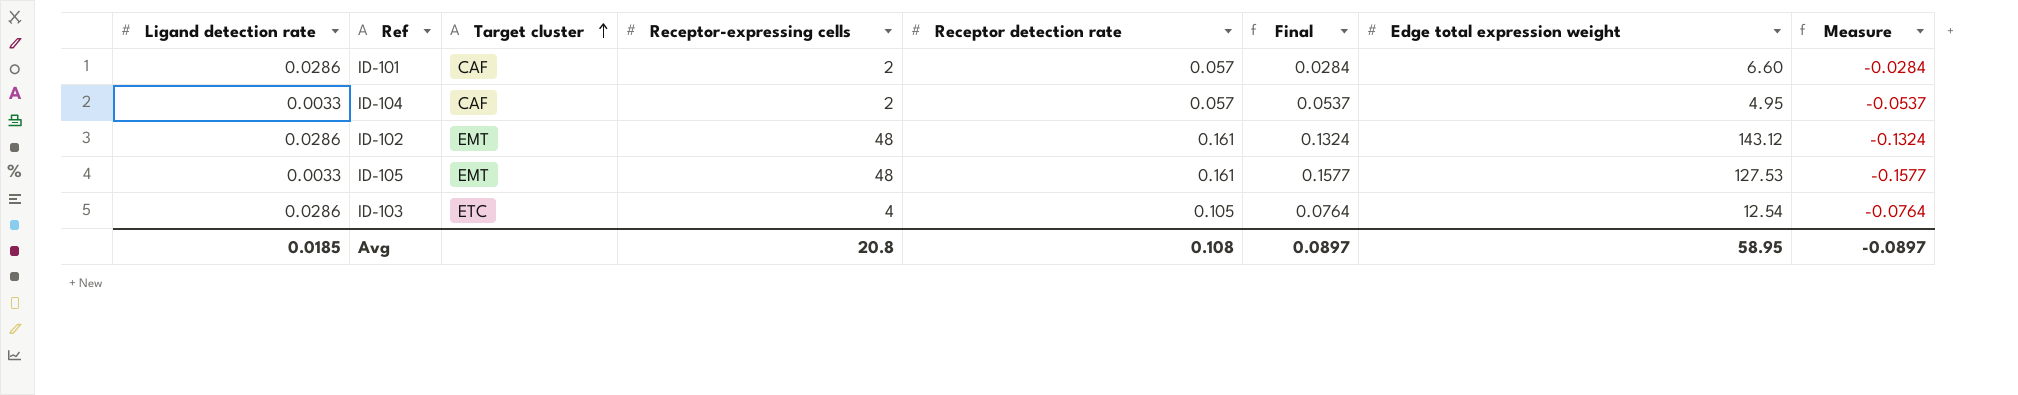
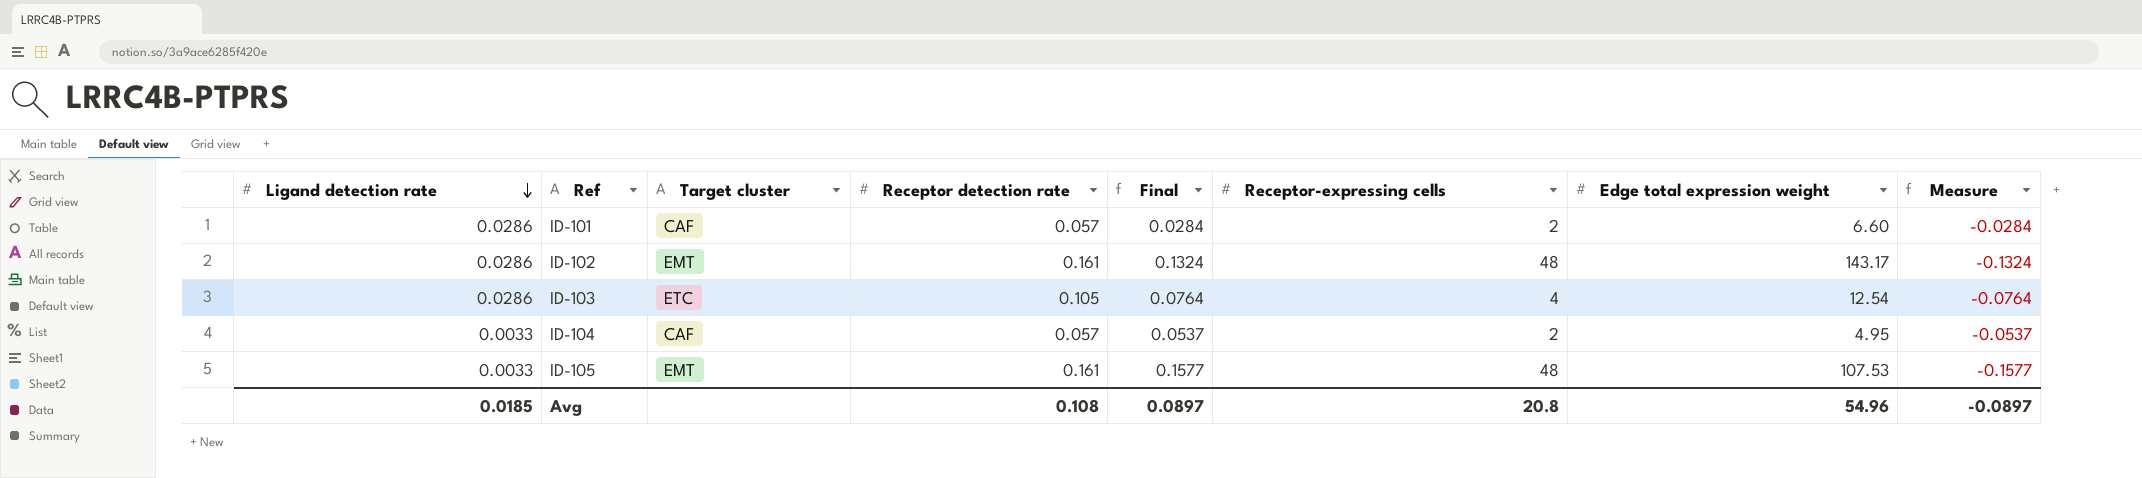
row order: Target cluster ascending -> Ligand detection rate descending
column Receptor-expressing cells | position: 4 -> 6
ID-102 | Edge total expression weight: 143.12 -> 143.17
ID-105 | Edge total expression weight: 127.53 -> 107.53
Avg | Edge total expression weight: 58.95 -> 54.96

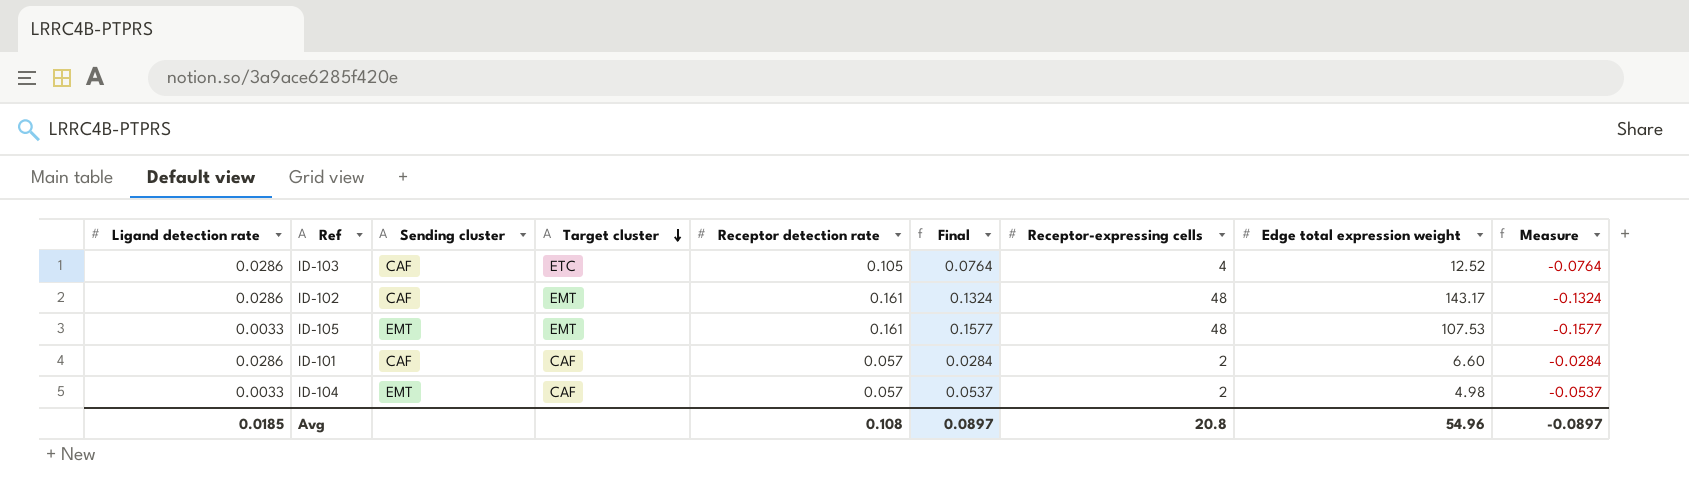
row order: Ligand detection rate descending -> Target cluster descending
column Sending cluster | position: none -> 3
ID-103 | Edge total expression weight: 12.54 -> 12.52
ID-104 | Edge total expression weight: 4.95 -> 4.98

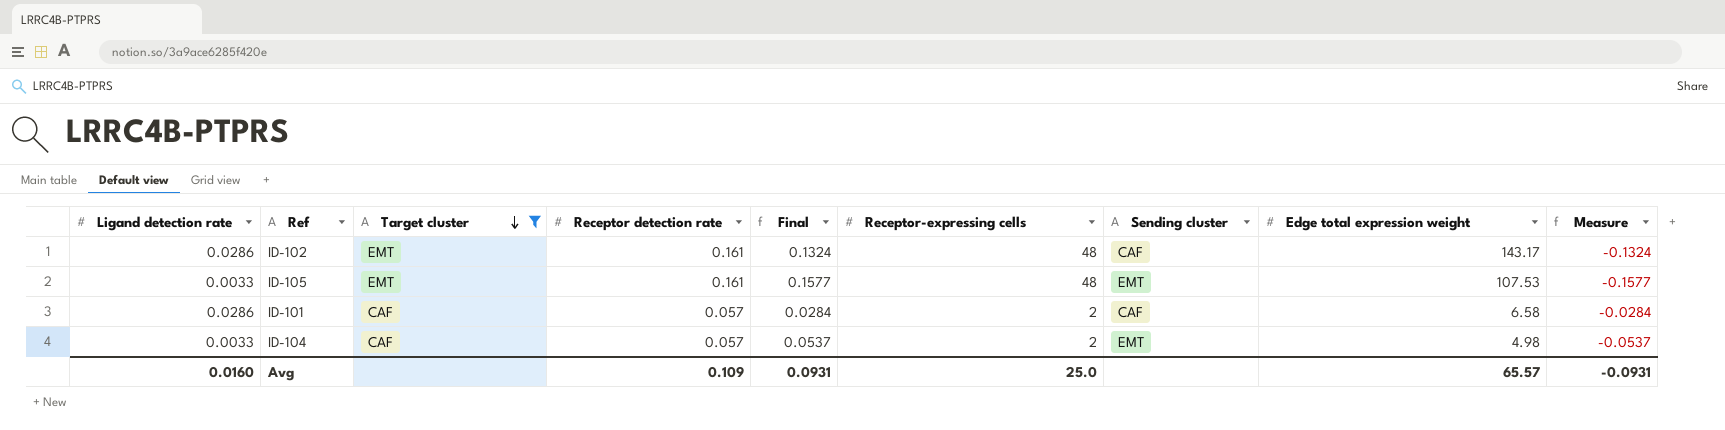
filter: none -> Target cluster != ETC
column Sending cluster | position: 3 -> 7
ID-101 | Edge total expression weight: 6.60 -> 6.58
Avg | Ligand detection rate: 0.0185 -> 0.0160
Avg | Receptor detection rate: 0.108 -> 0.109
Avg | Final: 0.0897 -> 0.0931
Avg | Receptor-expressing cells: 20.8 -> 25.0
Avg | Edge total expression weight: 54.96 -> 65.57
Avg | Measure: -0.0897 -> -0.0931

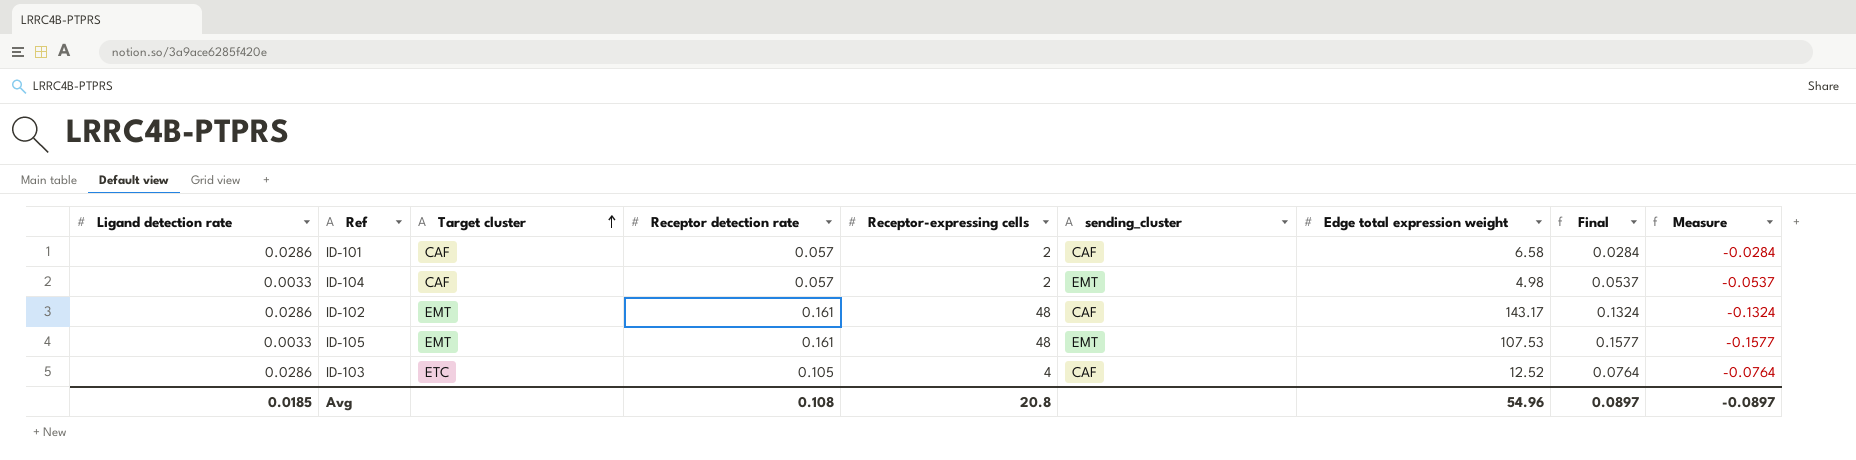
filter: Target cluster != ETC -> none
row order: Target cluster descending -> Target cluster ascending
column name: Sending cluster -> sending_cluster
column Final | position: 5 -> 8
Avg | Ligand detection rate: 0.0160 -> 0.0185
Avg | Receptor detection rate: 0.109 -> 0.108
Avg | Receptor-expressing cells: 25.0 -> 20.8
Avg | Edge total expression weight: 65.57 -> 54.96
Avg | Final: 0.0931 -> 0.0897
Avg | Measure: -0.0931 -> -0.0897

